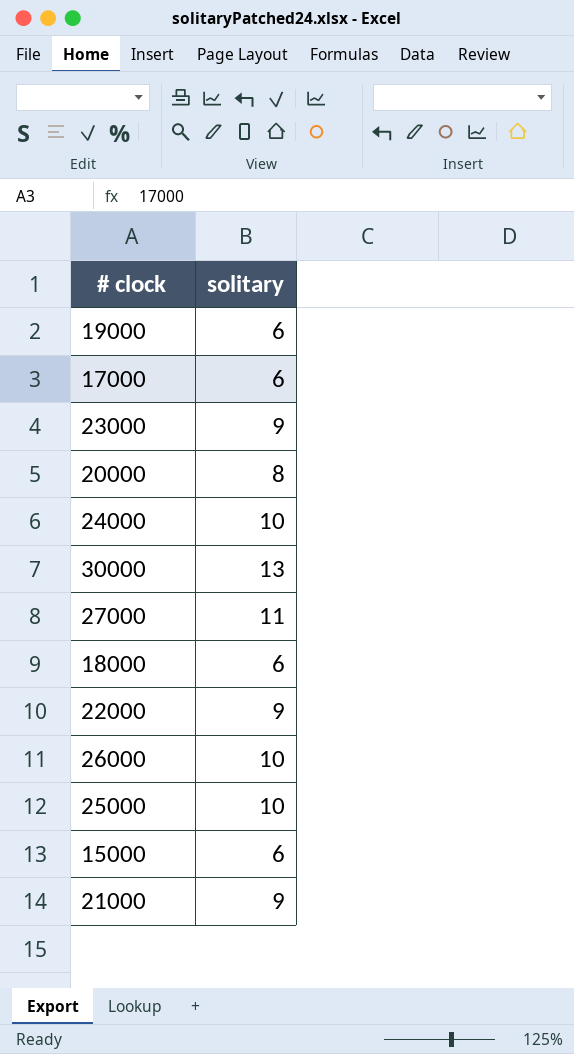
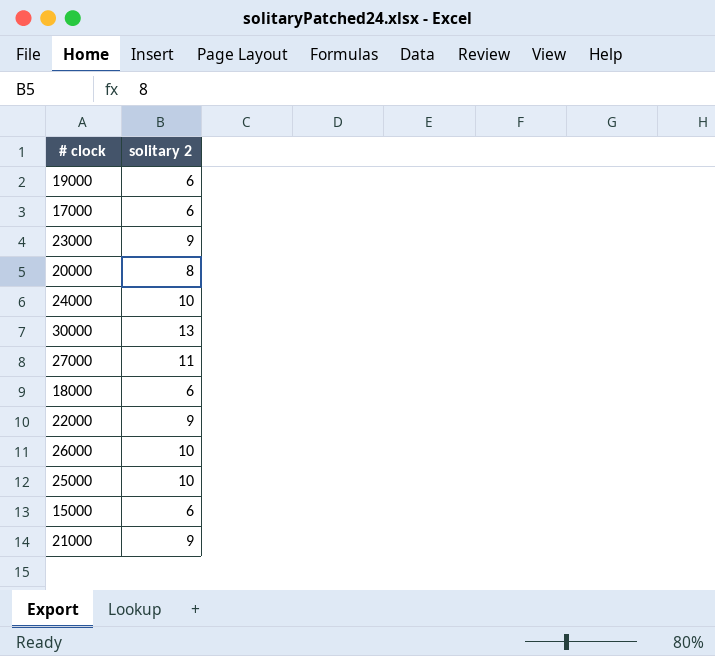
column name: solitary -> solitary 2

